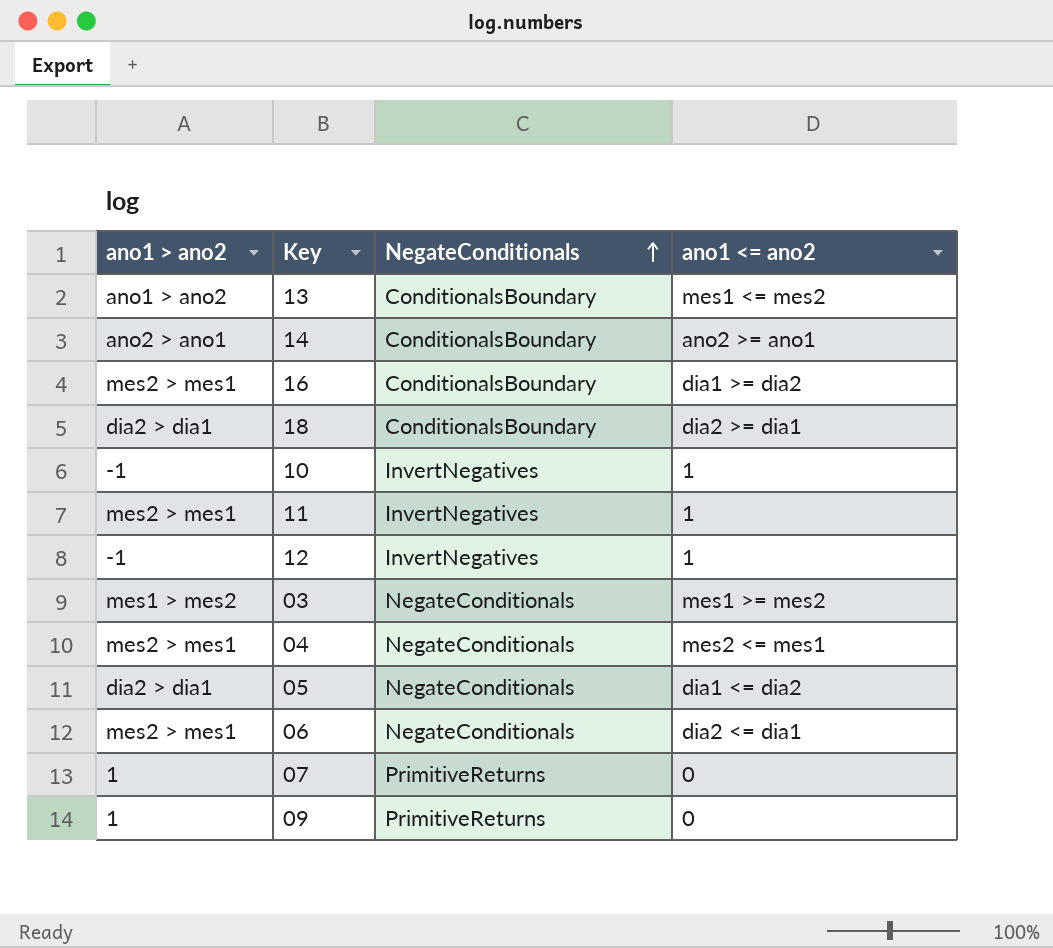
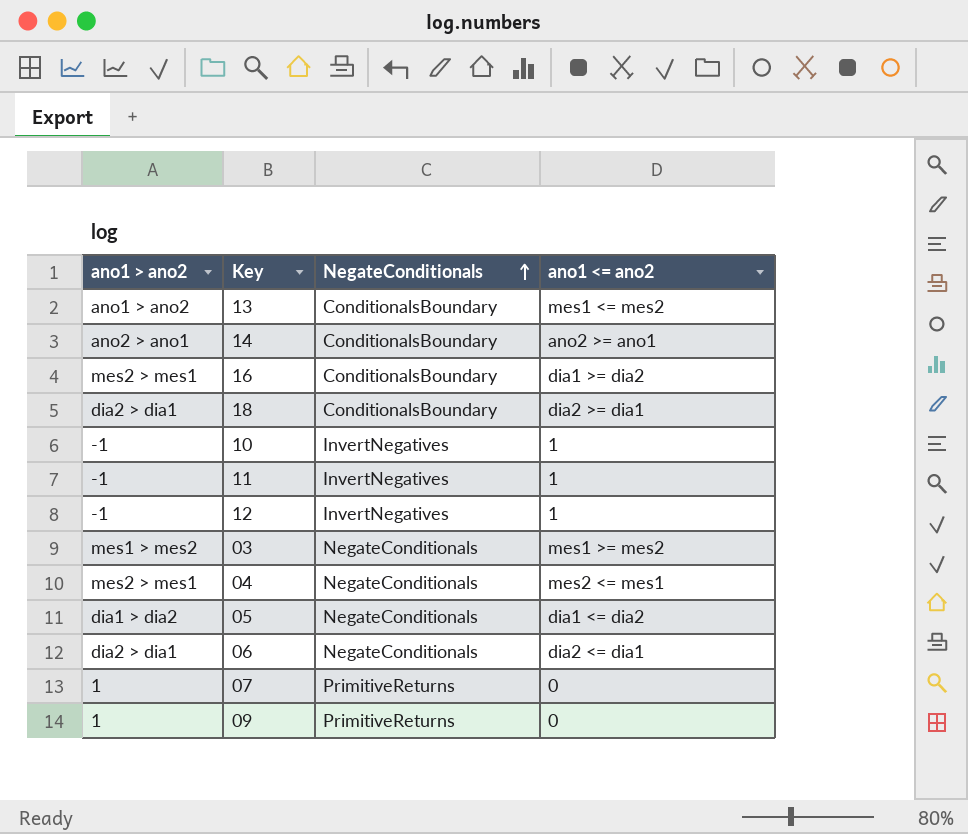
11 | ano1 > ano2: mes2 > mes1 -> -1
05 | ano1 > ano2: dia2 > dia1 -> dia1 > dia2
06 | ano1 > ano2: mes2 > mes1 -> dia2 > dia1

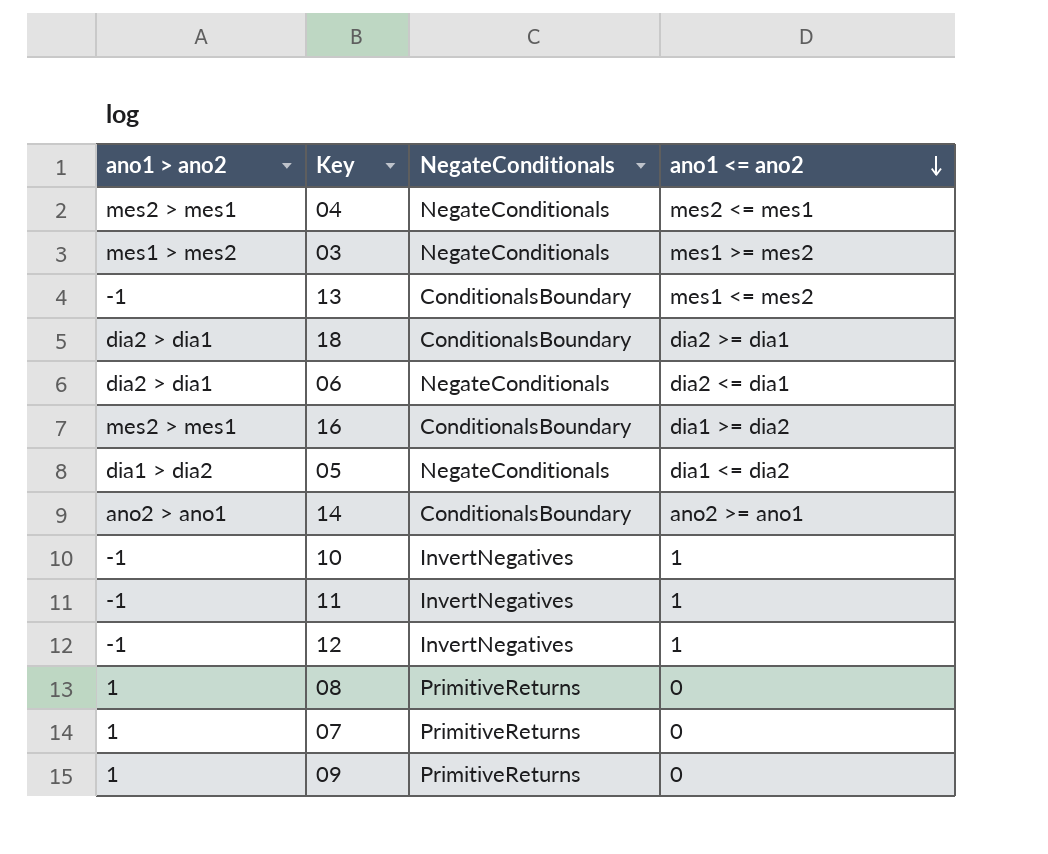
row order: NegateConditionals ascending -> ano1 <= ano2 descending
13 | ano1 > ano2: ano1 > ano2 -> -1
row 08: none -> 1 | PrimitiveReturns | 0

